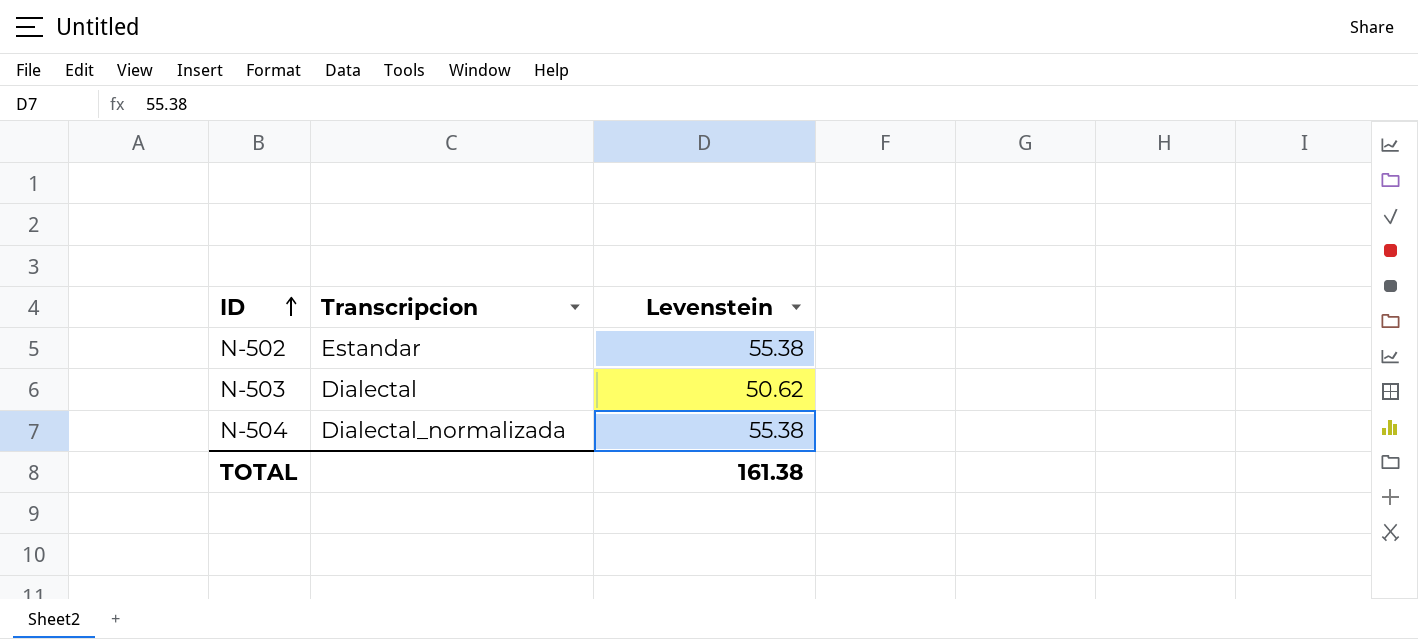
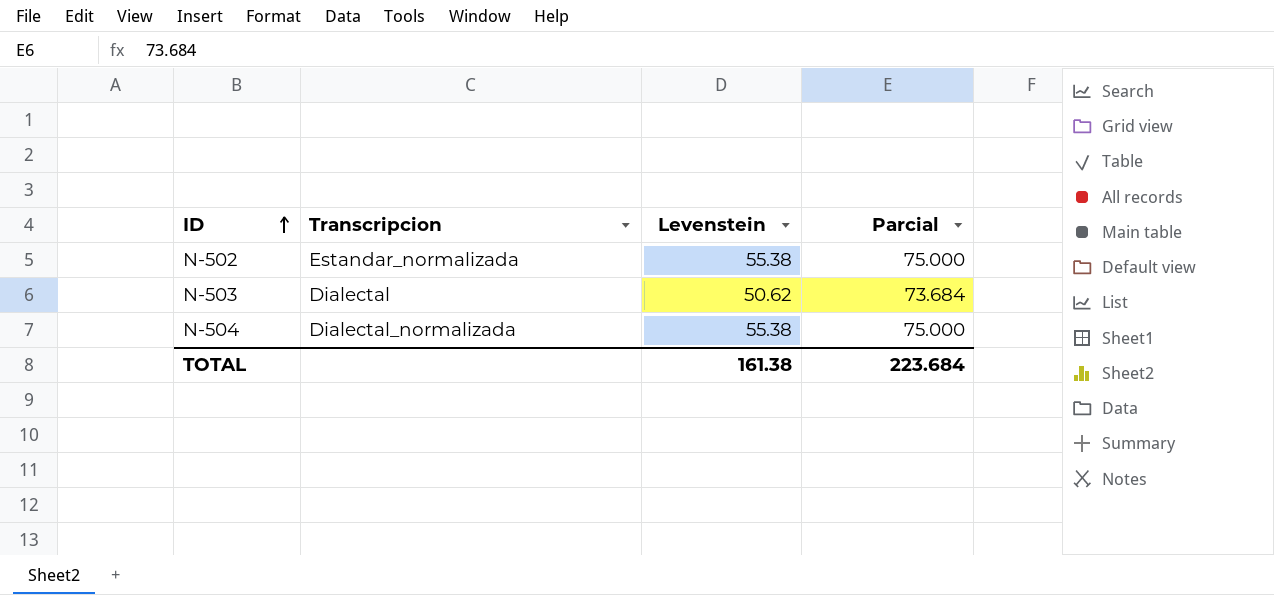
column Parcial | position: none -> 4
N-502 | Transcripcion: Estandar -> Estandar_normalizada

